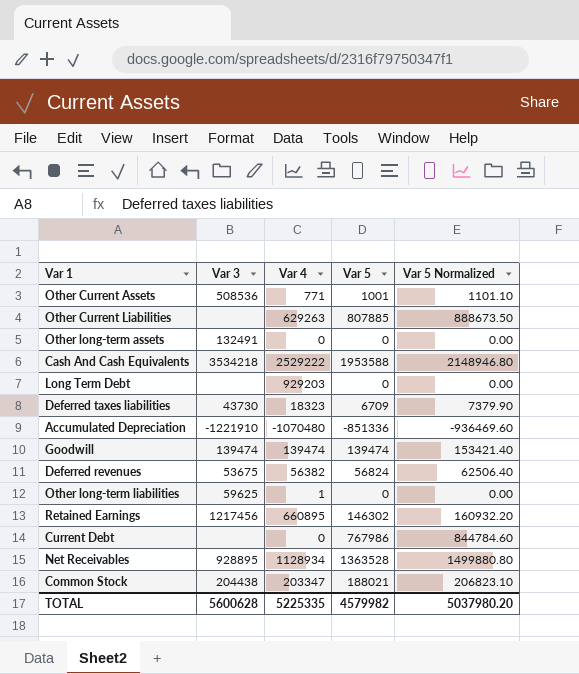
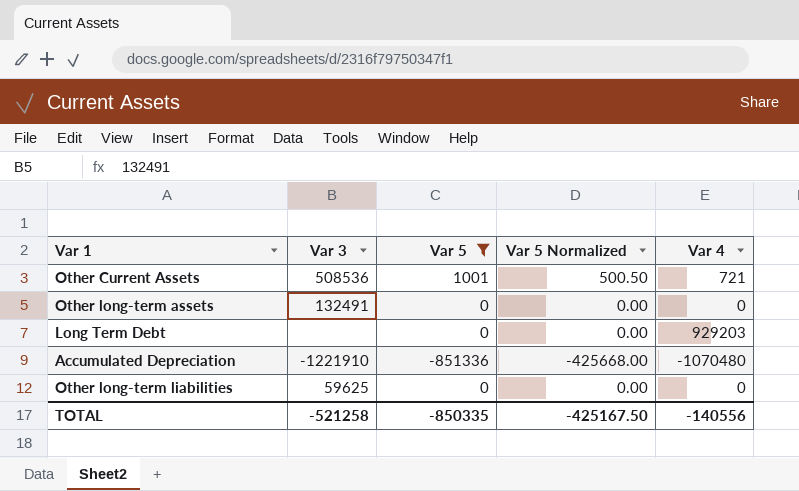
filter: none -> Var 5 <= 1001
column Var 5 Normalized | formula: [Var 5] * 1.1 -> [Var 5] * 0.5
column Var 4 | position: 3 -> 5
Other Current Assets | Var 4: 771 -> 721
Other long-term liabilities | Var 4: 1 -> 0
TOTAL | Var 3: 5600628 -> -521258
TOTAL | Var 5: 4579982 -> -850335
TOTAL | Var 5 Normalized: 5037980.20 -> -425167.50
TOTAL | Var 4: 5225335 -> -140556

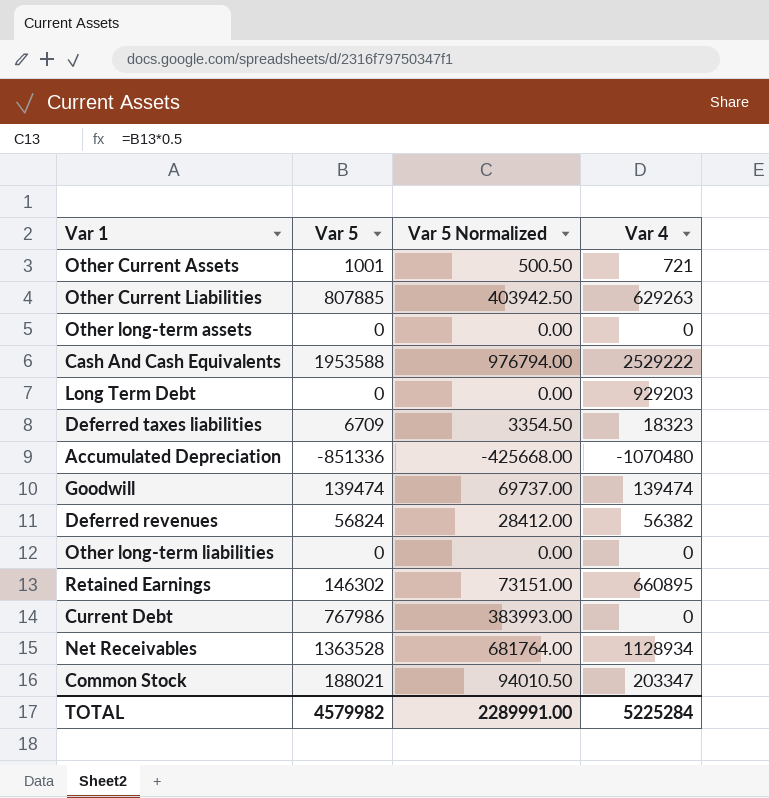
filter: Var 5 <= 1001 -> none
column Var 3 | position: 2 -> none
TOTAL | Var 5: -850335 -> 4579982
TOTAL | Var 5 Normalized: -425167.50 -> 2289991.00
TOTAL | Var 4: -140556 -> 5225284

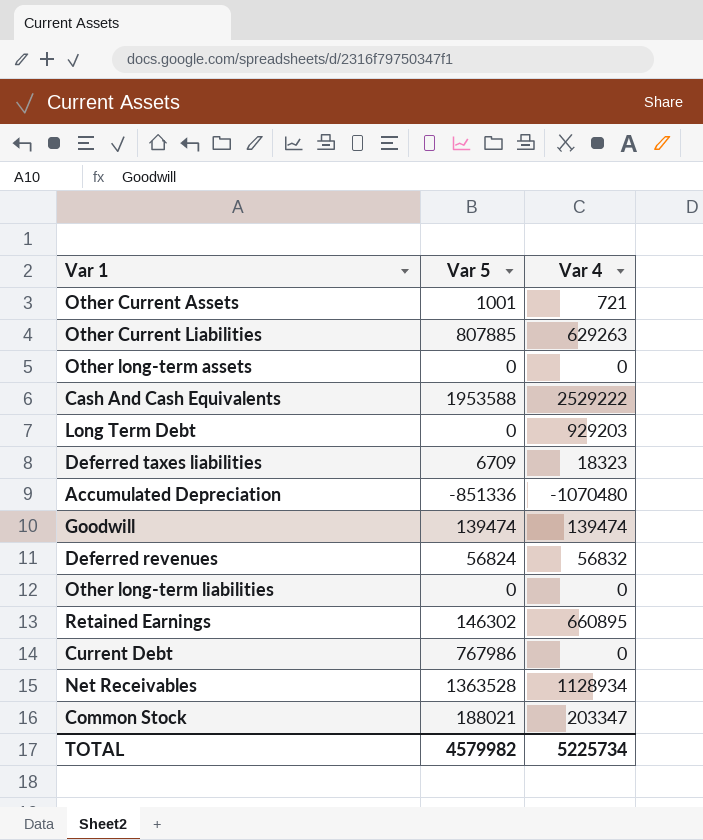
column Var 5 Normalized | formula: [Var 5] * 0.5 -> none
Deferred revenues | Var 4: 56382 -> 56832
TOTAL | Var 4: 5225284 -> 5225734

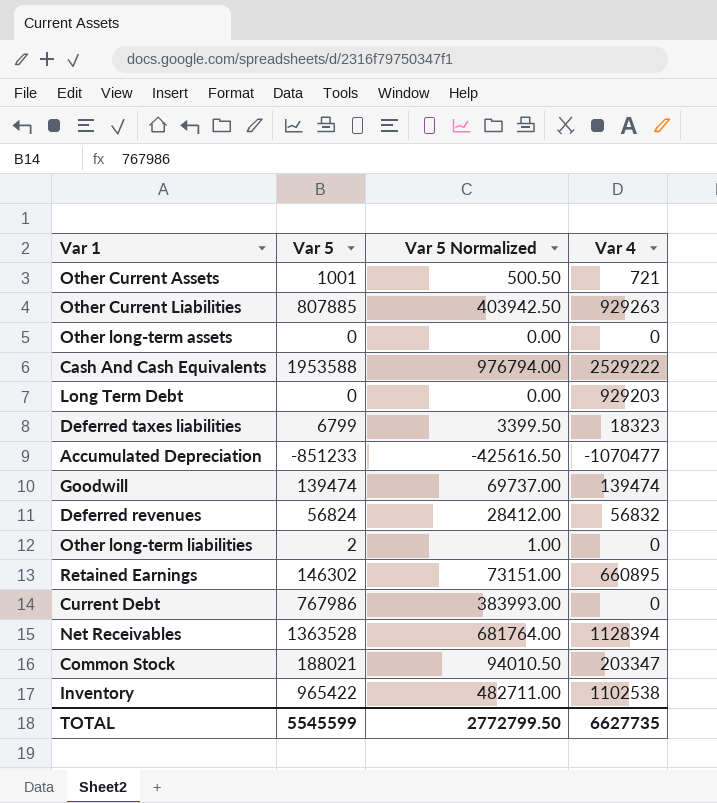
column Var 5 Normalized | formula: none -> [Var 5] * 0.5
Other Current Liabilities | Var 4: 629263 -> 929263
Deferred taxes liabilities | Var 5: 6709 -> 6799
Accumulated Depreciation | Var 5: -851336 -> -851233
Accumulated Depreciation | Var 4: -1070480 -> -1070477
Other long-term liabilities | Var 5: 0 -> 2
Net Receivables | Var 4: 1128934 -> 1128394
row Inventory: none -> 965422 | 482711.00 | 1102538
TOTAL | Var 5: 4579982 -> 5545599
TOTAL | Var 4: 5225734 -> 6627735

